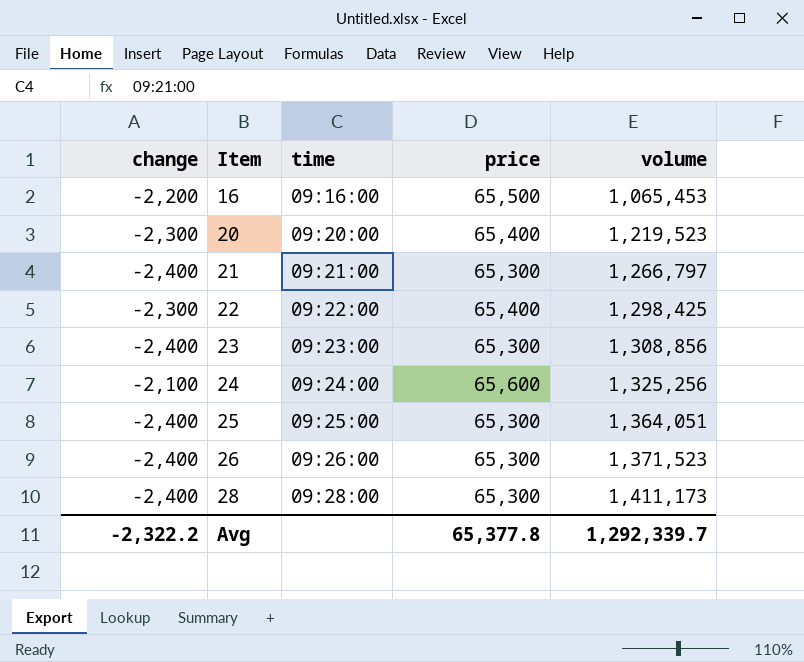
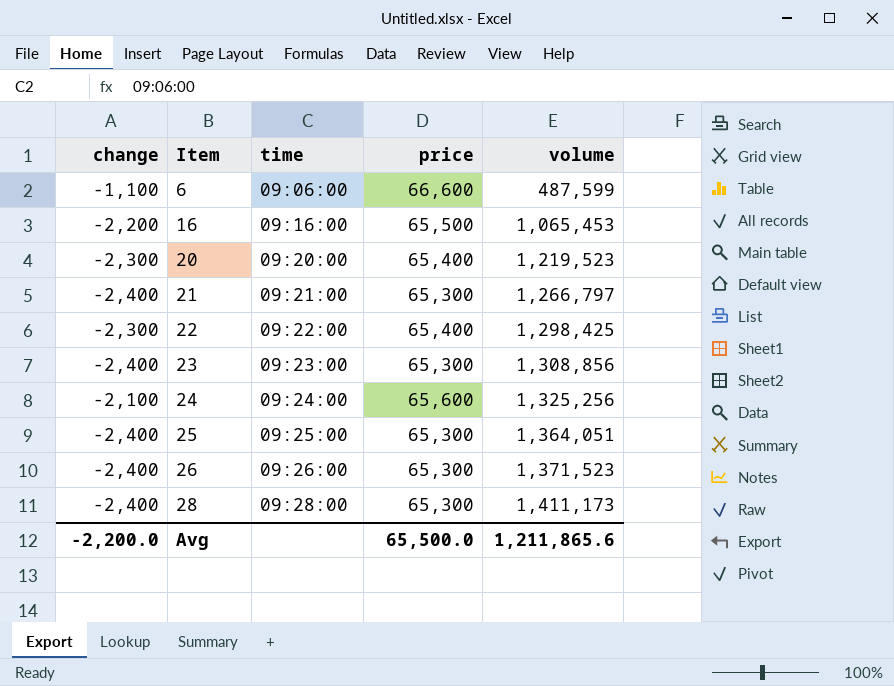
row 6: none -> -1,100 | 09:06:00 | 66,600 | 487,599
Avg | change: -2,322.2 -> -2,200.0
Avg | price: 65,377.8 -> 65,500.0
Avg | volume: 1,292,339.7 -> 1,211,865.6

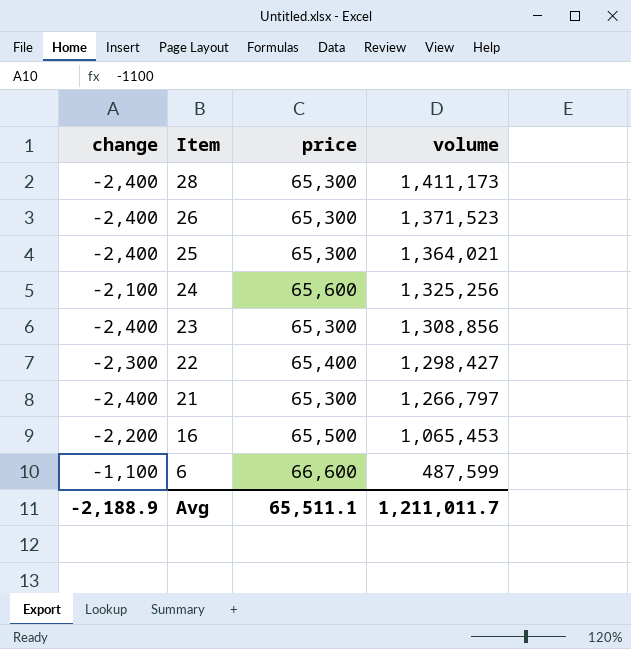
row order: Item ascending -> Item descending
column time | position: 3 -> none
row 20: -2,300 | 09:20:00 | 65,400 | 1,219,523 -> none
25 | volume: 1,364,051 -> 1,364,021
22 | volume: 1,298,425 -> 1,298,427
Avg | change: -2,200.0 -> -2,188.9
Avg | price: 65,500.0 -> 65,511.1
Avg | volume: 1,211,865.6 -> 1,211,011.7

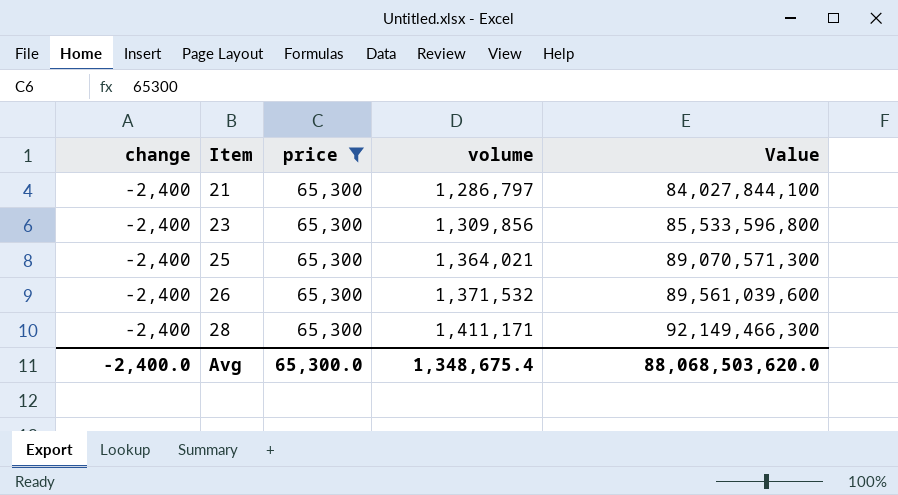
filter: none -> price = 65,300
row order: Item descending -> Item ascending
column Value | formula: none -> [price] * [volume]
21 | volume: 1,266,797 -> 1,286,797
23 | volume: 1,308,856 -> 1,309,856
26 | volume: 1,371,523 -> 1,371,532
28 | volume: 1,411,173 -> 1,411,171
Avg | change: -2,188.9 -> -2,400.0
Avg | price: 65,511.1 -> 65,300.0
Avg | volume: 1,211,011.7 -> 1,348,675.4

